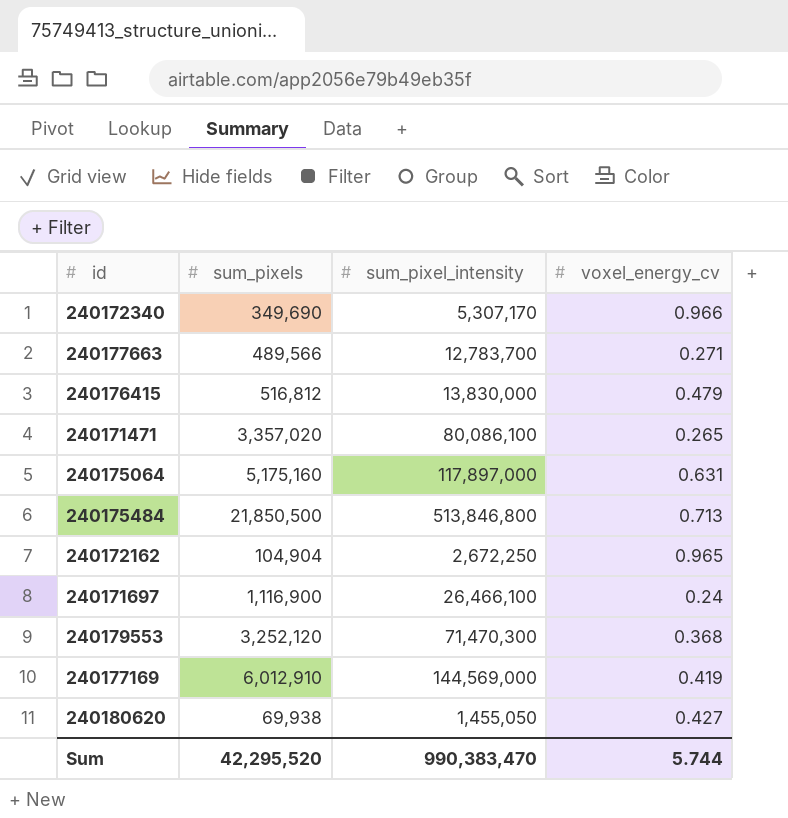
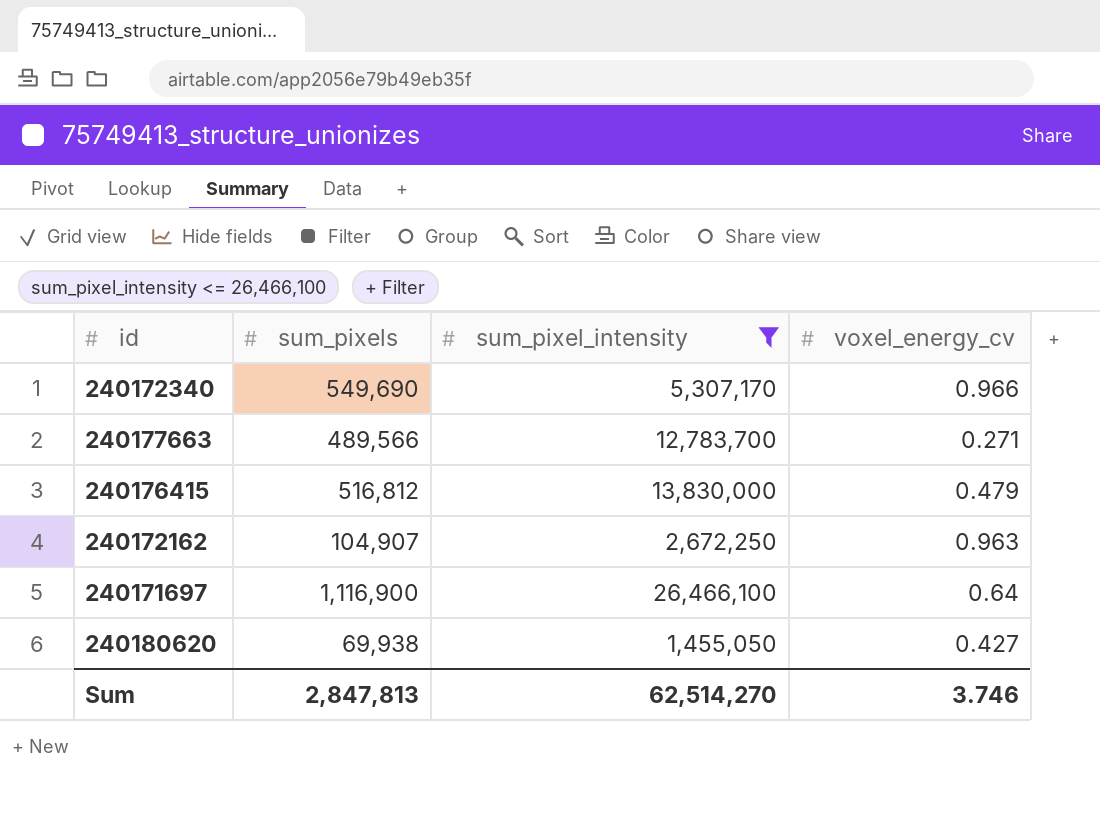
filter: none -> sum_pixel_intensity <= 26,466,100
240172340 | sum_pixels: 349,690 -> 549,690
240172162 | sum_pixels: 104,904 -> 104,907
240172162 | voxel_energy_cv: 0.965 -> 0.963
240171697 | voxel_energy_cv: 0.24 -> 0.64
Sum | sum_pixels: 42,295,520 -> 2,847,813
Sum | sum_pixel_intensity: 990,383,470 -> 62,514,270
Sum | voxel_energy_cv: 5.744 -> 3.746

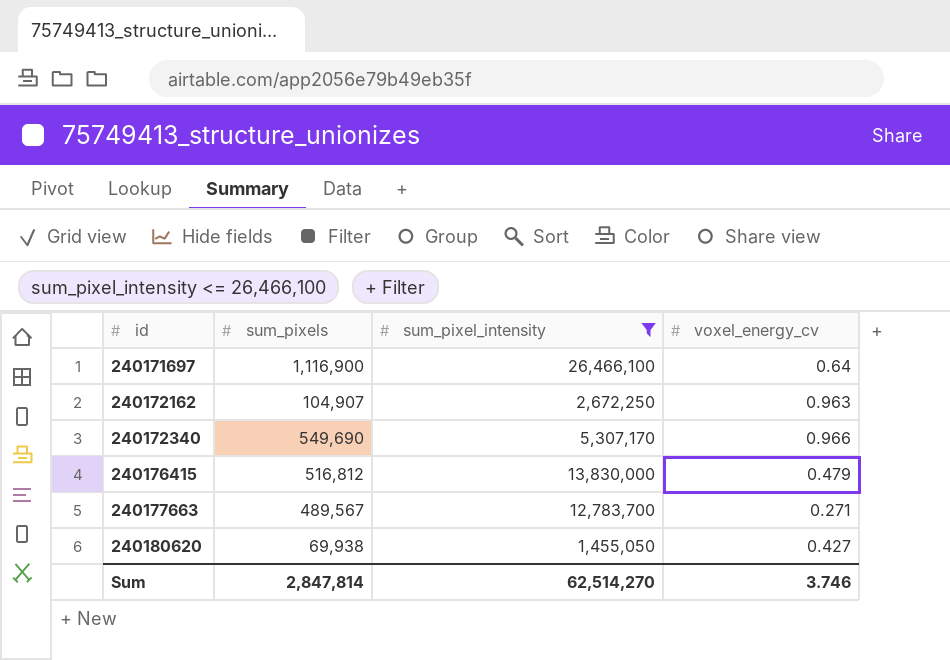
row order: none -> id ascending
240177663 | sum_pixels: 489,566 -> 489,567
Sum | sum_pixels: 2,847,813 -> 2,847,814

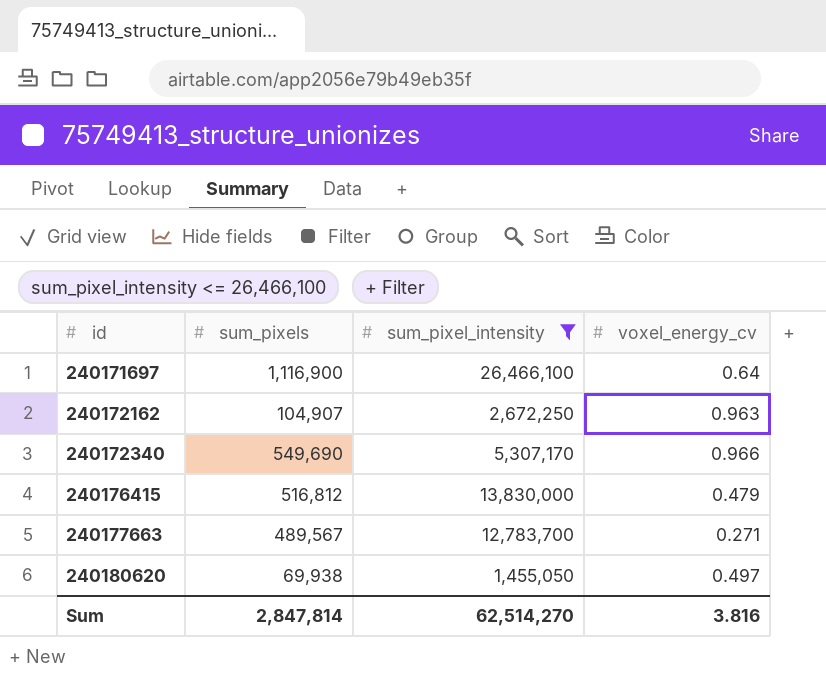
240180620 | voxel_energy_cv: 0.427 -> 0.497
Sum | voxel_energy_cv: 3.746 -> 3.816

